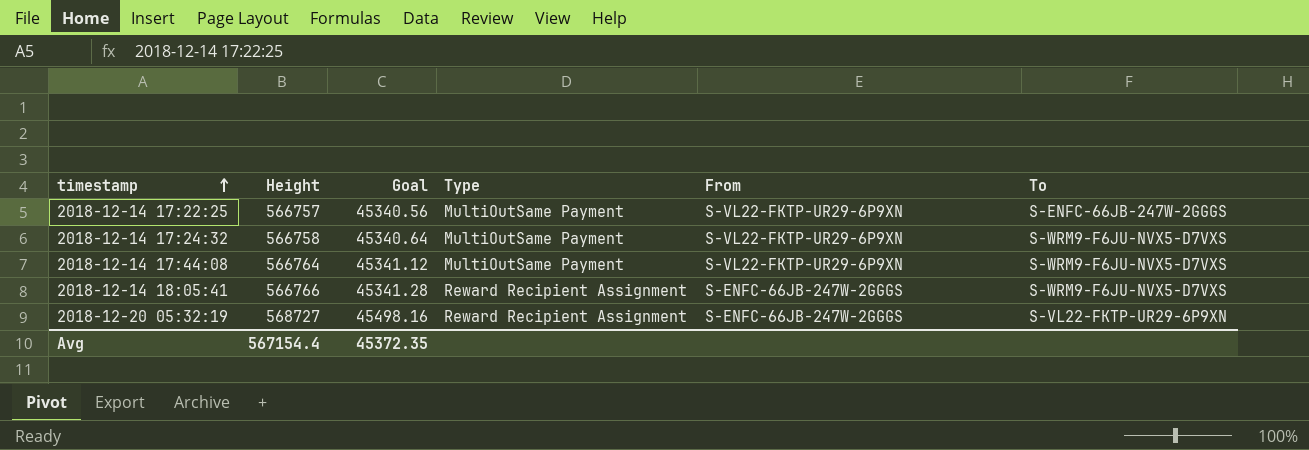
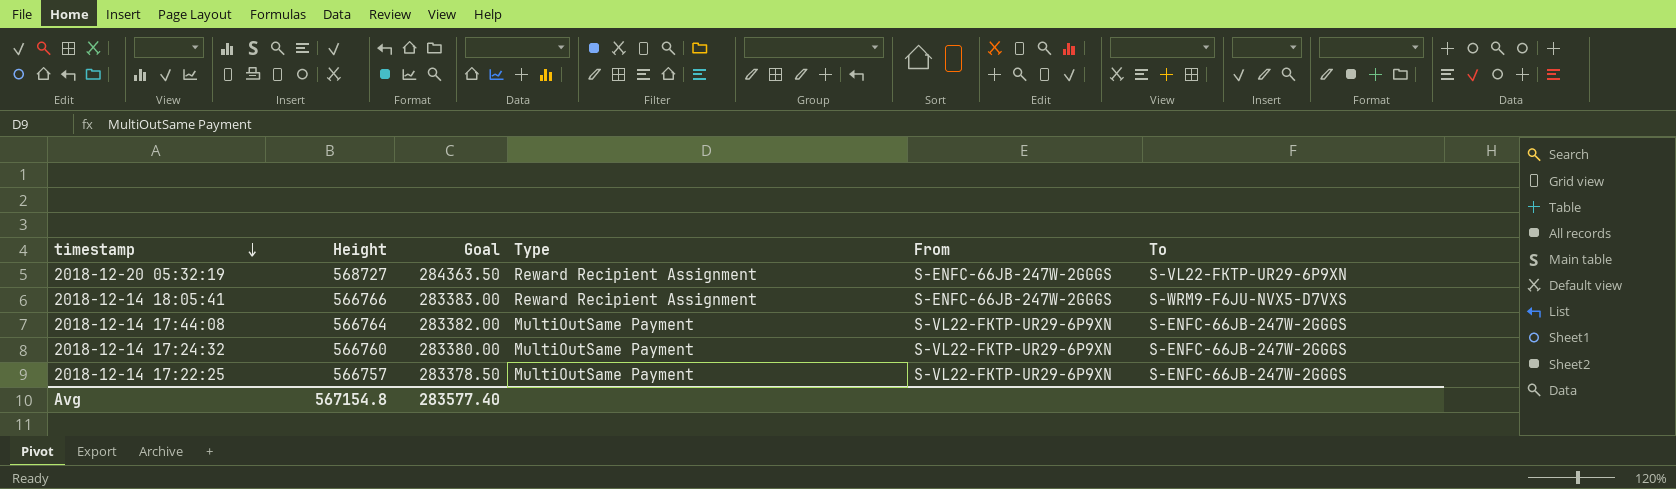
row order: timestamp ascending -> timestamp descending
column Goal | formula: [Height] * 0.08 -> [Height] * 0.5
2018-12-14 17:44:08 | To: S-WRM9-F6JU-NVX5-D7VXS -> S-ENFC-66JB-247W-2GGGS
2018-12-14 17:24:32 | Height: 566758 -> 566760
2018-12-14 17:24:32 | To: S-WRM9-F6JU-NVX5-D7VXS -> S-ENFC-66JB-247W-2GGGS
Avg | Height: 567154.4 -> 567154.8
Avg | Goal: 45372.35 -> 283577.40

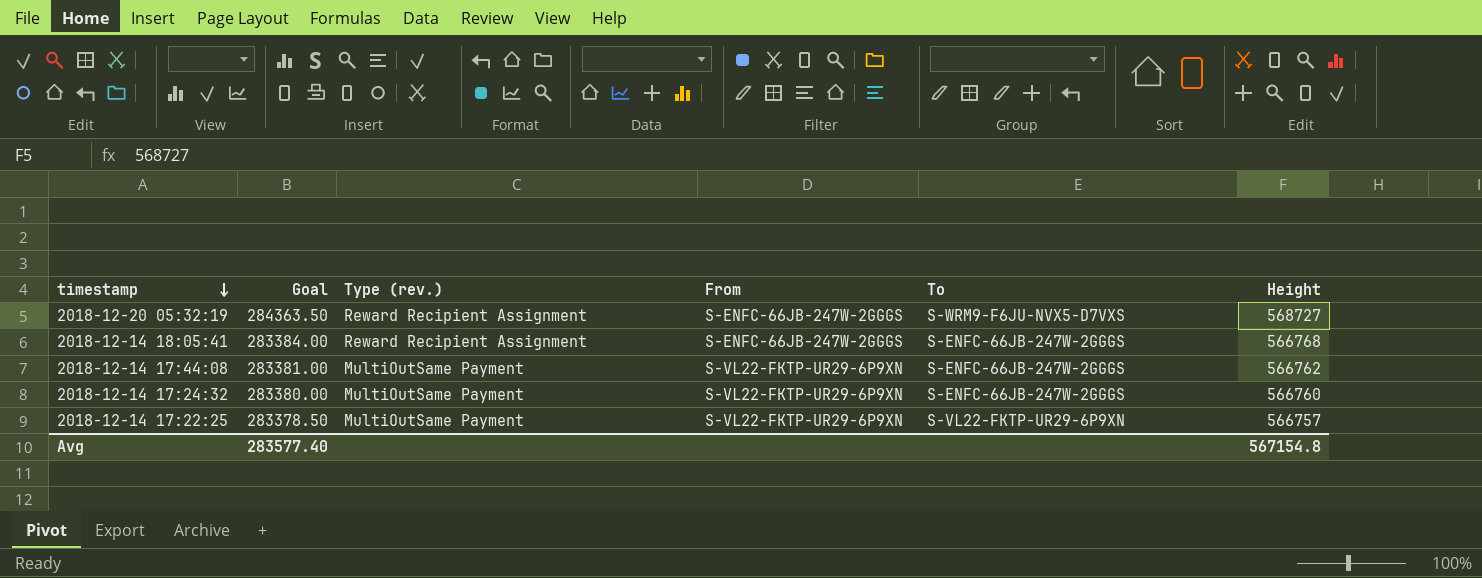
column name: Type -> Type (rev.)
column Height | position: 2 -> 6
2018-12-20 05:32:19 | To: S-VL22-FKTP-UR29-6P9XN -> S-WRM9-F6JU-NVX5-D7VXS
2018-12-14 18:05:41 | Goal: 283383.00 -> 283384.00
2018-12-14 18:05:41 | To: S-WRM9-F6JU-NVX5-D7VXS -> S-ENFC-66JB-247W-2GGGS
2018-12-14 18:05:41 | Height: 566766 -> 566768
2018-12-14 17:44:08 | Goal: 283382.00 -> 283381.00
2018-12-14 17:44:08 | Height: 566764 -> 566762
2018-12-14 17:22:25 | To: S-ENFC-66JB-247W-2GGGS -> S-VL22-FKTP-UR29-6P9XN

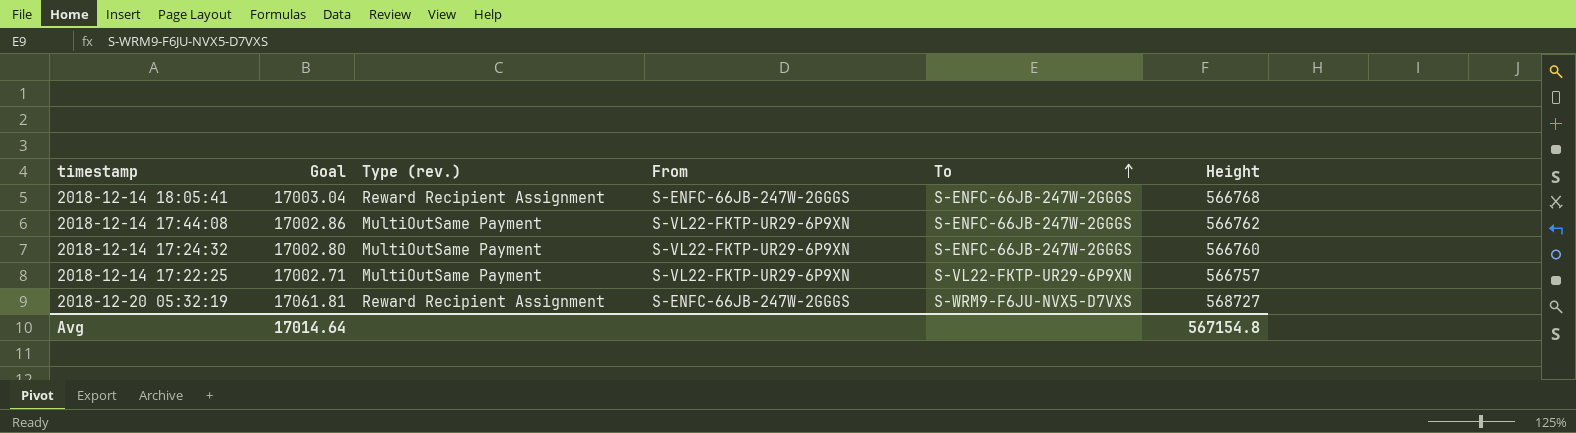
row order: timestamp descending -> To ascending
column Goal | formula: [Height] * 0.5 -> [Height] * 0.03
Avg | Goal: 283577.40 -> 17014.64

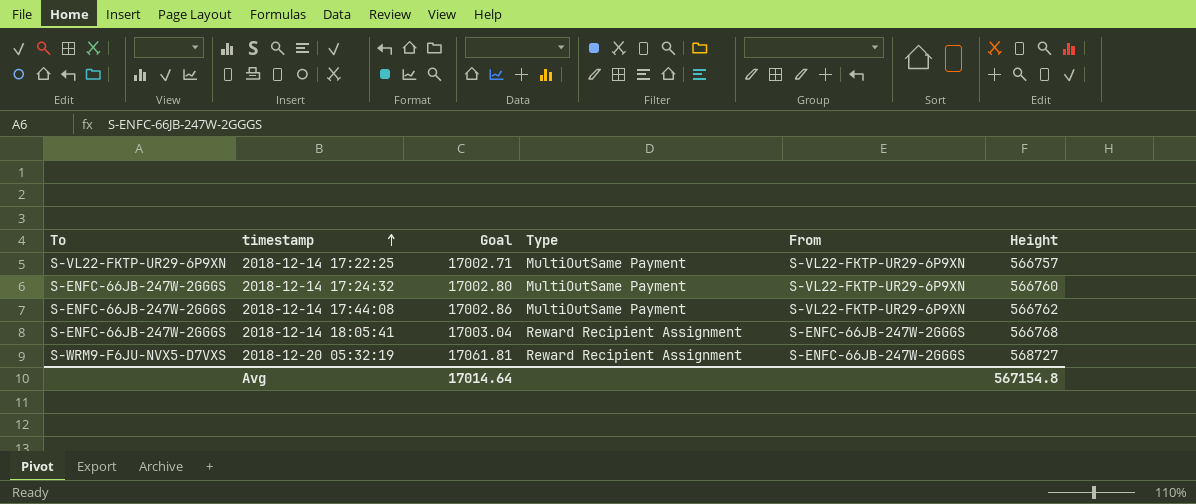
row order: To ascending -> timestamp ascending
column To | position: 5 -> 1
column name: Type (rev.) -> Type

